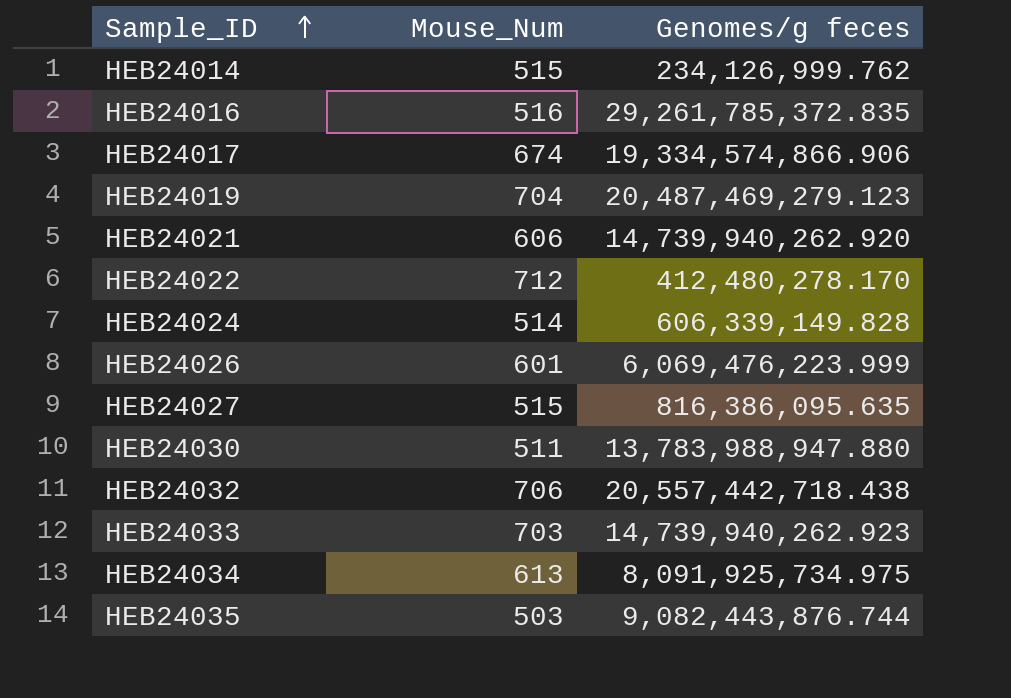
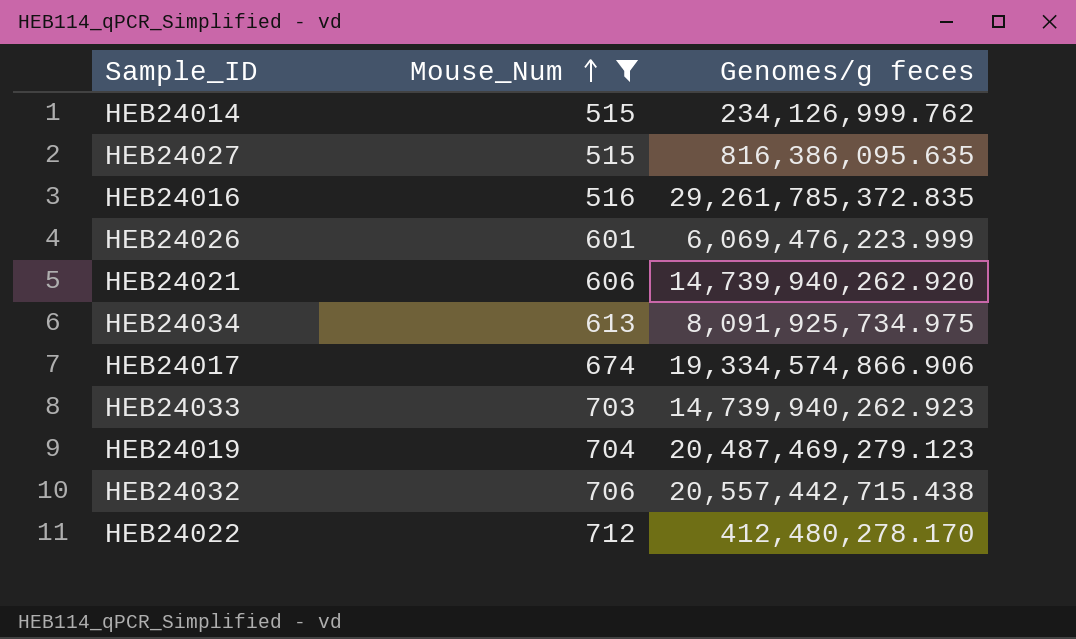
filter: none -> Mouse_Num >= 515
row order: Sample_ID ascending -> Mouse_Num ascending
HEB24032 | Genomes/g feces: 20,557,442,718.438 -> 20,557,442,715.438

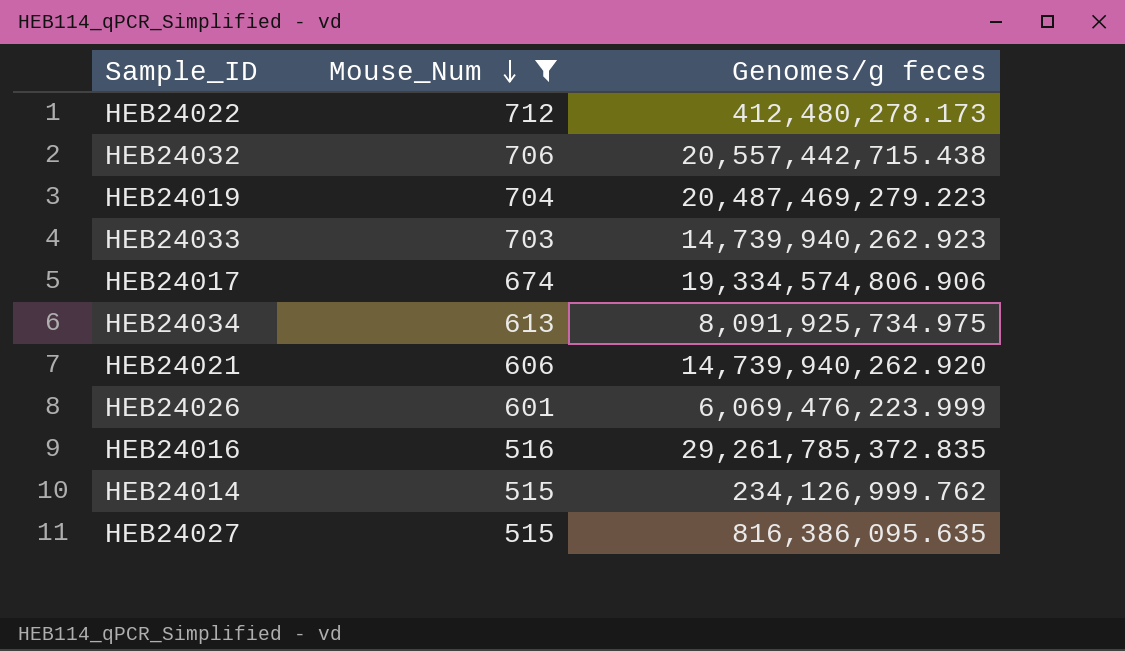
row order: Mouse_Num ascending -> Mouse_Num descending
HEB24022 | Genomes/g feces: 412,480,278.170 -> 412,480,278.173
HEB24019 | Genomes/g feces: 20,487,469,279.123 -> 20,487,469,279.223
HEB24017 | Genomes/g feces: 19,334,574,866.906 -> 19,334,574,806.906

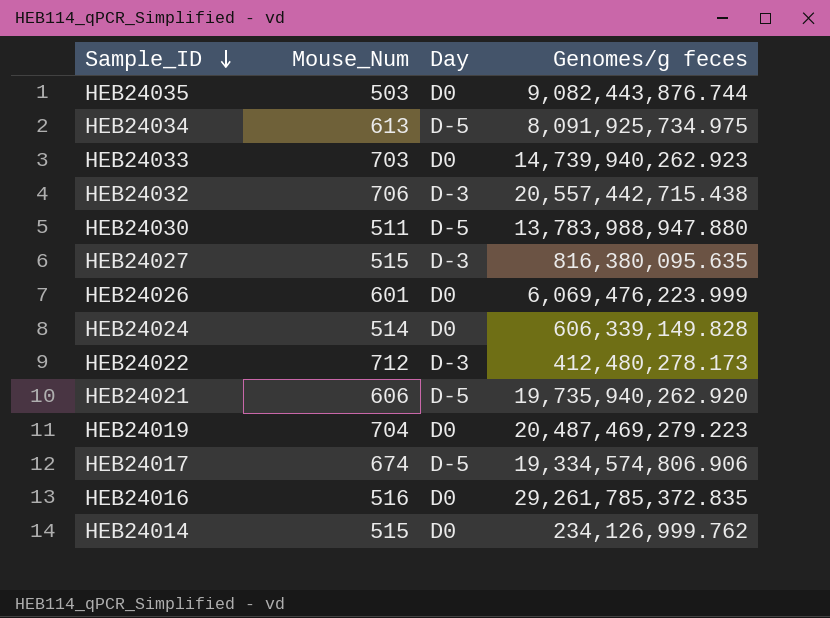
filter: Mouse_Num >= 515 -> none
row order: Mouse_Num descending -> Sample_ID descending
column Day | position: none -> 3
HEB24027 | Genomes/g feces: 816,386,095.635 -> 816,380,095.635
HEB24021 | Genomes/g feces: 14,739,940,262.920 -> 19,735,940,262.920

